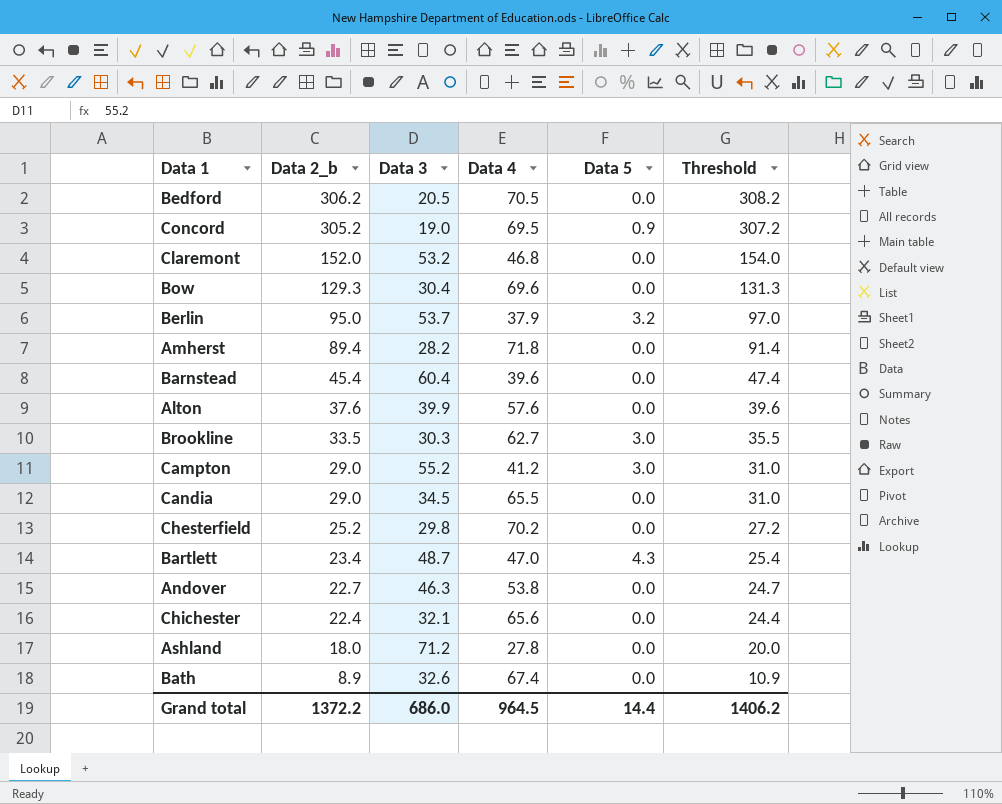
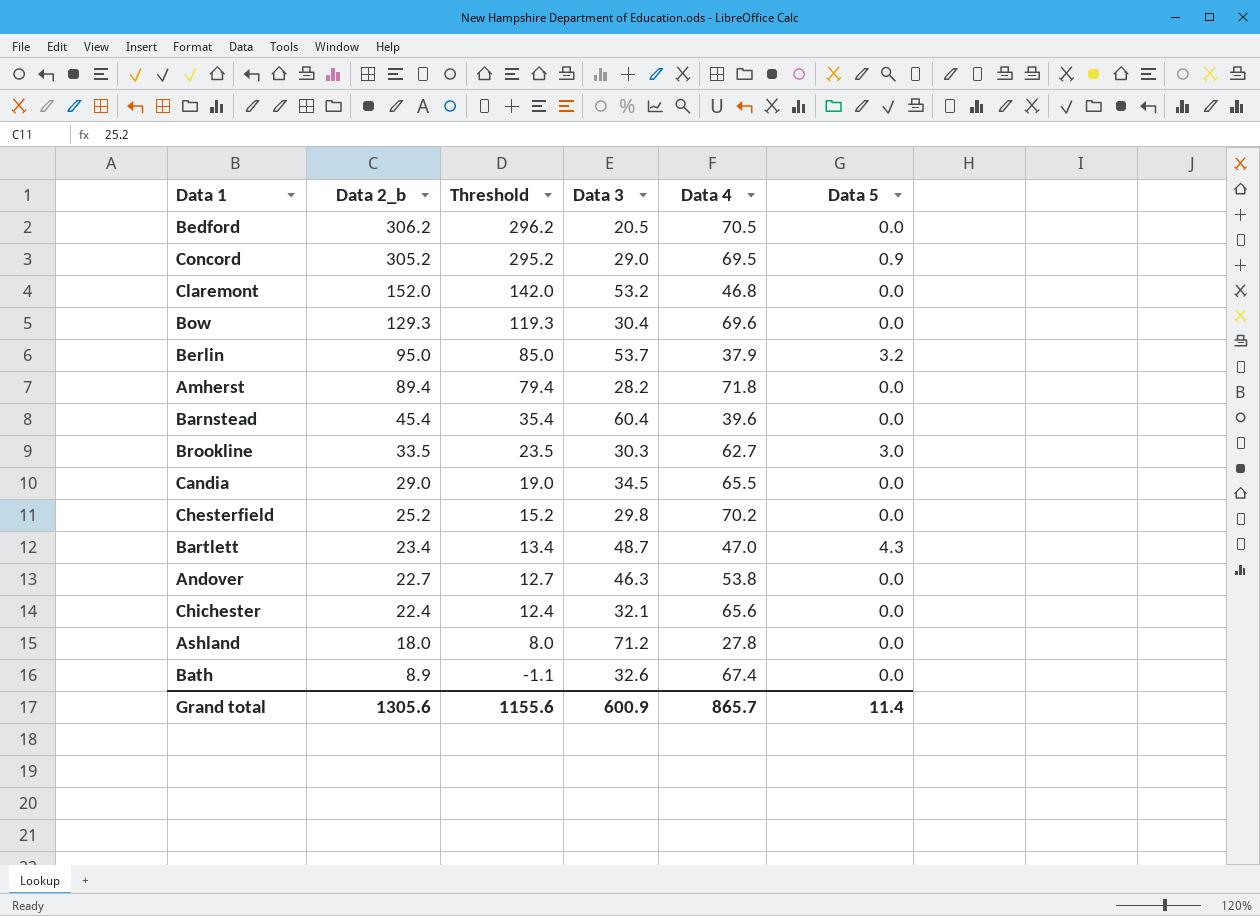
column Threshold | formula: [Data 2_b] + 2 -> [Data 2_b] - 10
column Threshold | position: 6 -> 3
row Alton: 37.6 | 39.9 | 57.6 | 0.0 | 39.6 -> none
row Campton: 29.0 | 55.2 | 41.2 | 3.0 | 31.0 -> none
Concord | Data 3: 19.0 -> 29.0
Grand total | Data 2_b: 1372.2 -> 1305.6
Grand total | Threshold: 1406.2 -> 1155.6
Grand total | Data 3: 686.0 -> 600.9
Grand total | Data 4: 964.5 -> 865.7
Grand total | Data 5: 14.4 -> 11.4

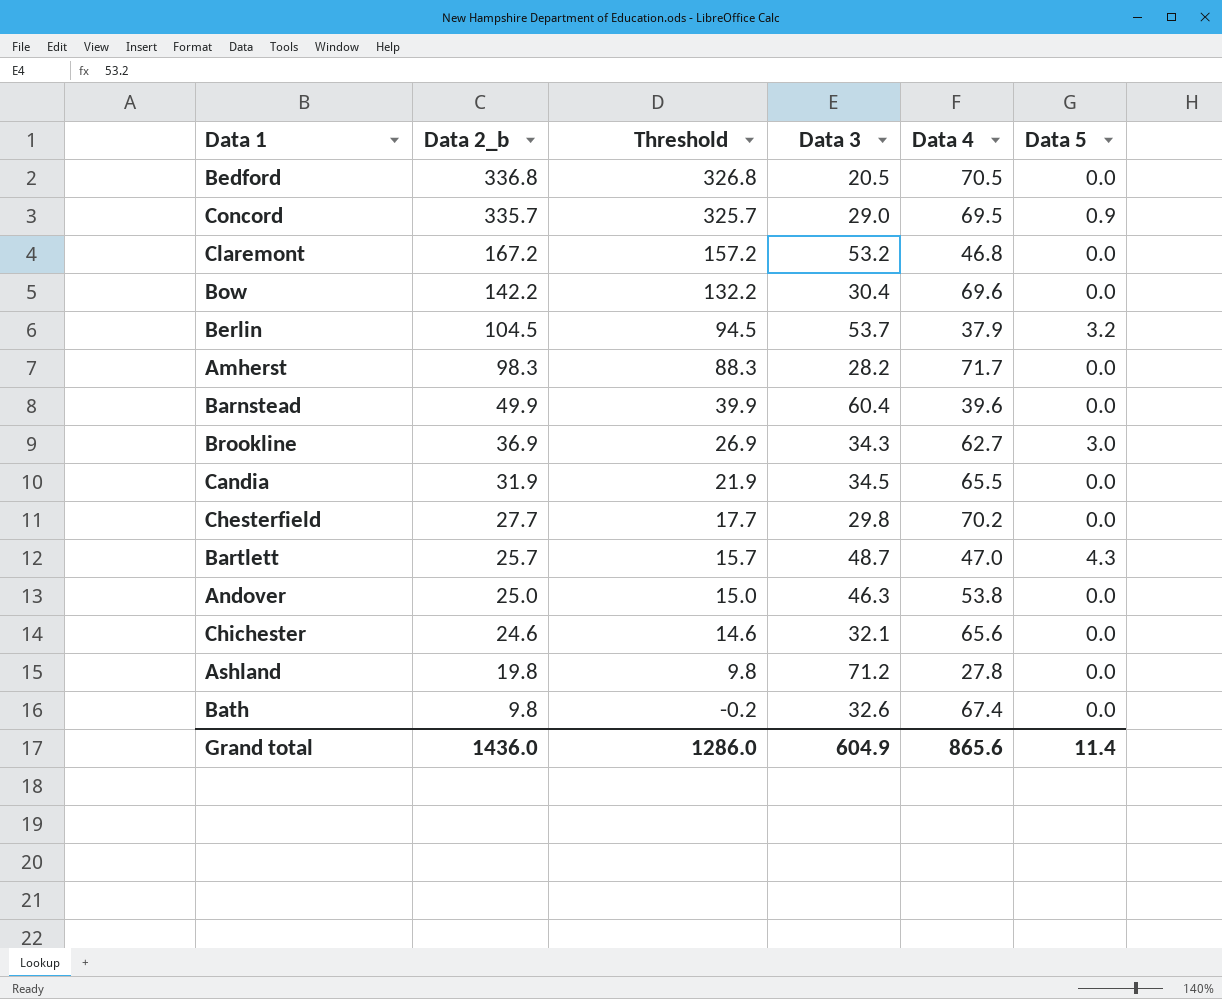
Bedford | Data 2_b: 306.2 -> 336.8
Bedford | Threshold: 296.2 -> 326.8
Concord | Data 2_b: 305.2 -> 335.7
Concord | Threshold: 295.2 -> 325.7
Claremont | Data 2_b: 152.0 -> 167.2
Claremont | Threshold: 142.0 -> 157.2
Bow | Data 2_b: 129.3 -> 142.2
Bow | Threshold: 119.3 -> 132.2
Berlin | Data 2_b: 95.0 -> 104.5
Berlin | Threshold: 85.0 -> 94.5
Amherst | Data 2_b: 89.4 -> 98.3
Amherst | Threshold: 79.4 -> 88.3
Amherst | Data 4: 71.8 -> 71.7
Barnstead | Data 2_b: 45.4 -> 49.9
Barnstead | Threshold: 35.4 -> 39.9
Brookline | Data 2_b: 33.5 -> 36.9
Brookline | Threshold: 23.5 -> 26.9
Brookline | Data 3: 30.3 -> 34.3
Candia | Data 2_b: 29.0 -> 31.9
Candia | Threshold: 19.0 -> 21.9
Chesterfield | Data 2_b: 25.2 -> 27.7
Chesterfield | Threshold: 15.2 -> 17.7
Bartlett | Data 2_b: 23.4 -> 25.7
Bartlett | Threshold: 13.4 -> 15.7
Andover | Data 2_b: 22.7 -> 25.0
Andover | Threshold: 12.7 -> 15.0
Chichester | Data 2_b: 22.4 -> 24.6
Chichester | Threshold: 12.4 -> 14.6
Ashland | Data 2_b: 18.0 -> 19.8
Ashland | Threshold: 8.0 -> 9.8
Bath | Data 2_b: 8.9 -> 9.8
Bath | Threshold: -1.1 -> -0.2
Grand total | Data 2_b: 1305.6 -> 1436.0
Grand total | Threshold: 1155.6 -> 1286.0
Grand total | Data 3: 600.9 -> 604.9
Grand total | Data 4: 865.7 -> 865.6

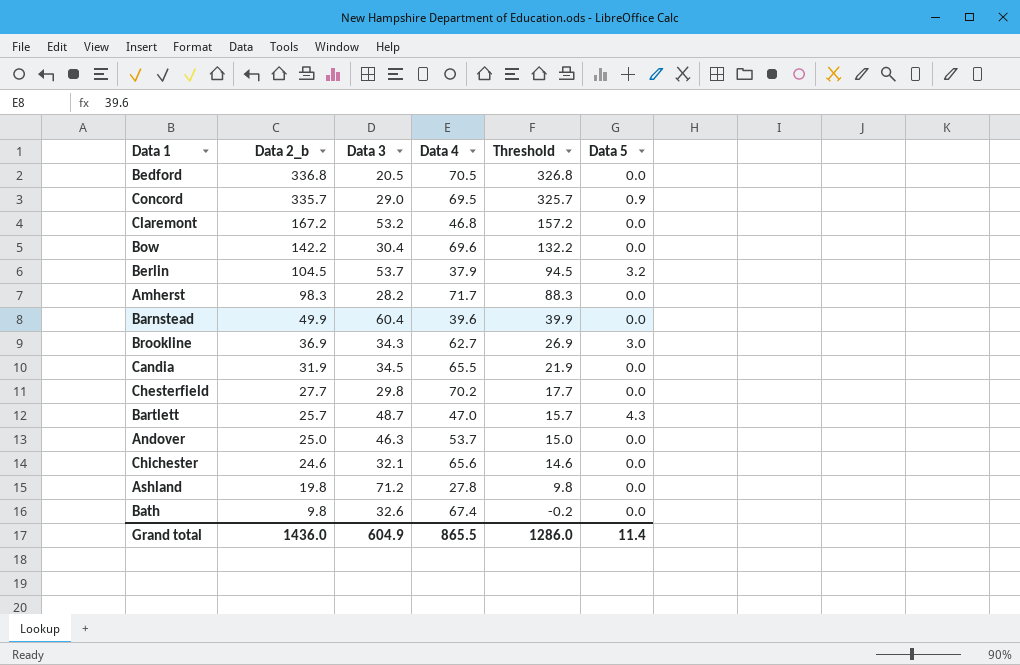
column Threshold | position: 3 -> 5
Andover | Data 4: 53.8 -> 53.7
Grand total | Data 4: 865.6 -> 865.5

